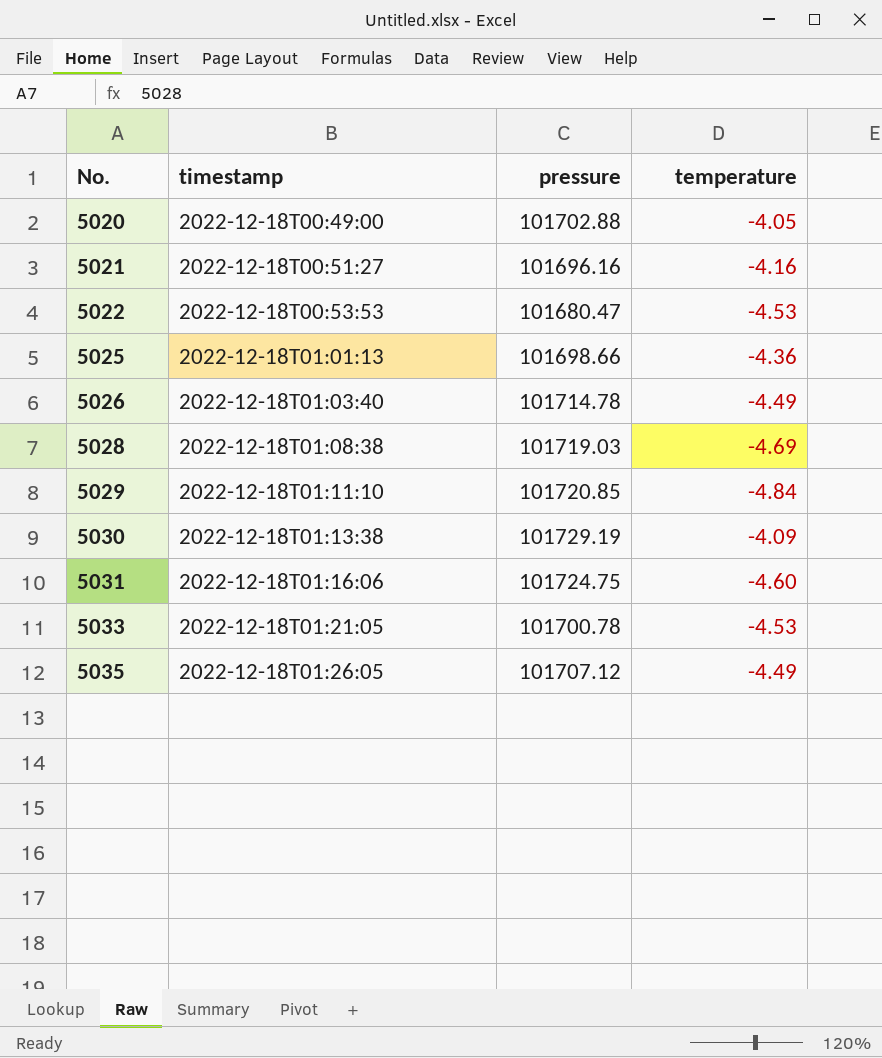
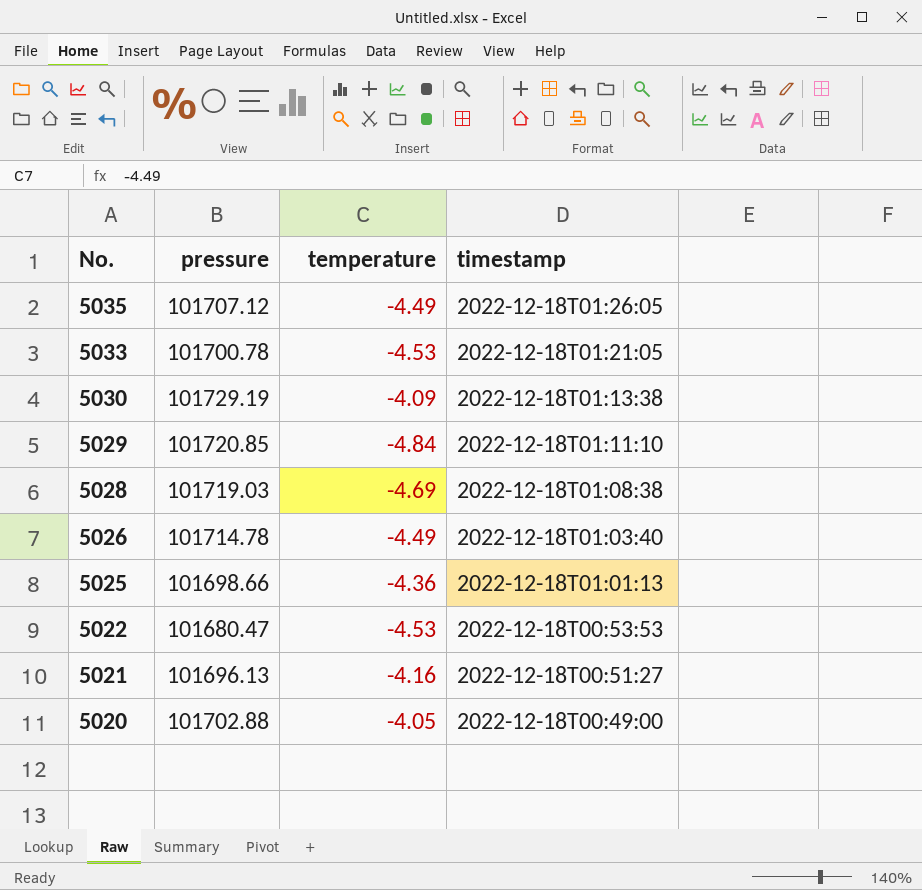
row order: No. ascending -> No. descending
column timestamp | position: 2 -> 4
row 5031: 2022-12-18T01:16:06 | 101724.75 | -4.60 -> none
5021 | pressure: 101696.16 -> 101696.13

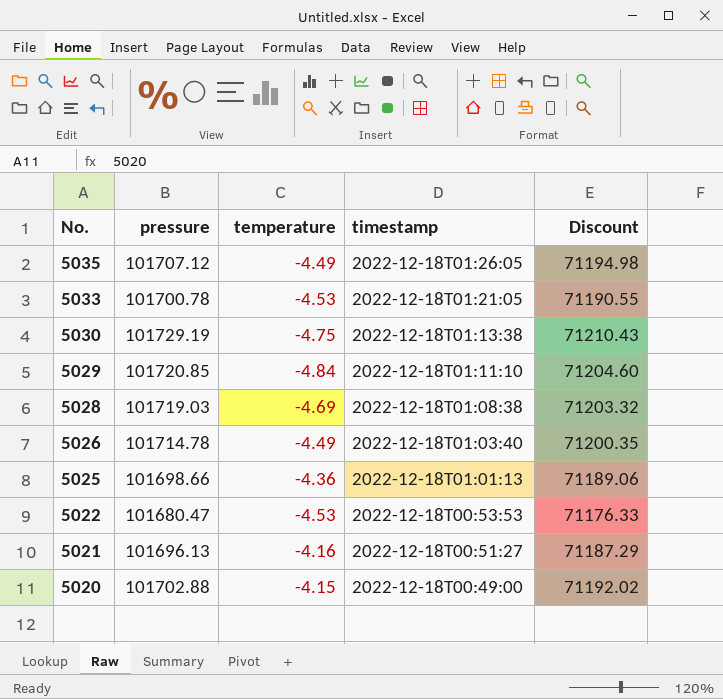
column Discount | formula: none -> [pressure] * 0.7
5030 | temperature: -4.09 -> -4.75
5020 | temperature: -4.05 -> -4.15

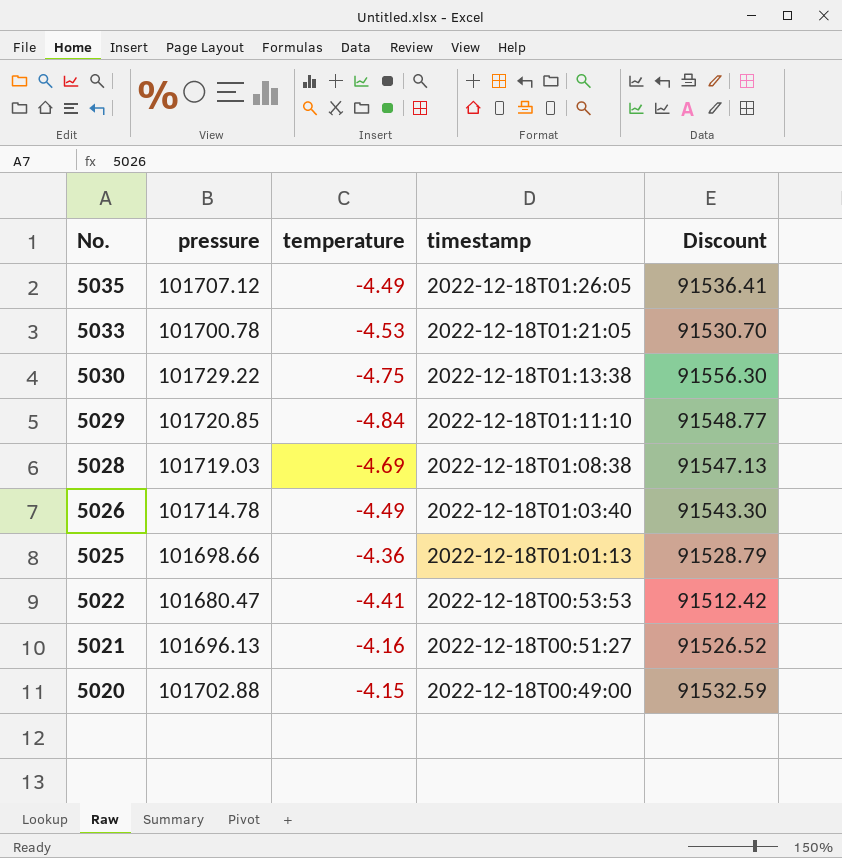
column Discount | formula: [pressure] * 0.7 -> [pressure] * 0.9
5030 | pressure: 101729.19 -> 101729.22
5022 | temperature: -4.53 -> -4.41

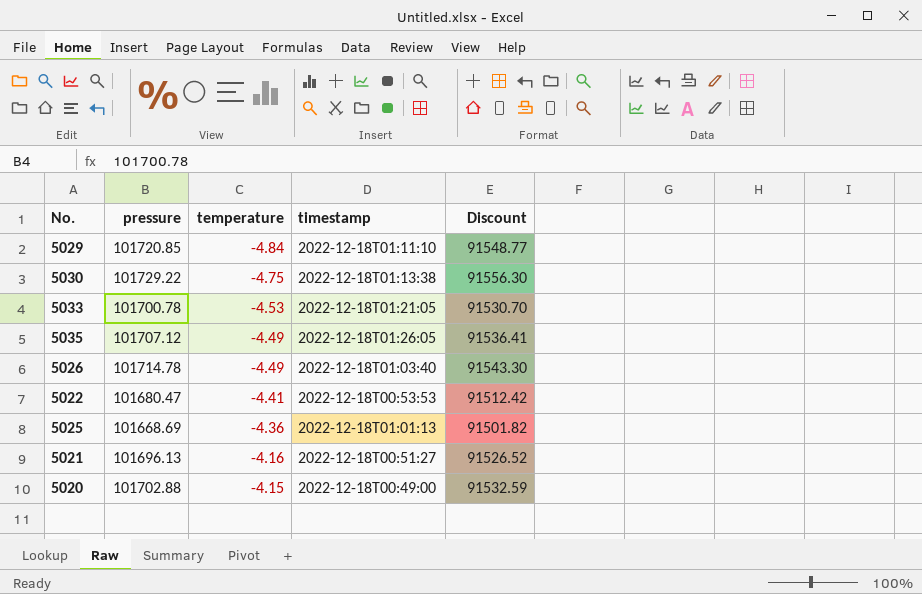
row order: No. descending -> temperature ascending
row 5028: 101719.03 | -4.69 | 2022-12-18T01:08:38 | 91547.13 -> none
5025 | pressure: 101698.66 -> 101668.69
5025 | Discount: 91528.79 -> 91501.82

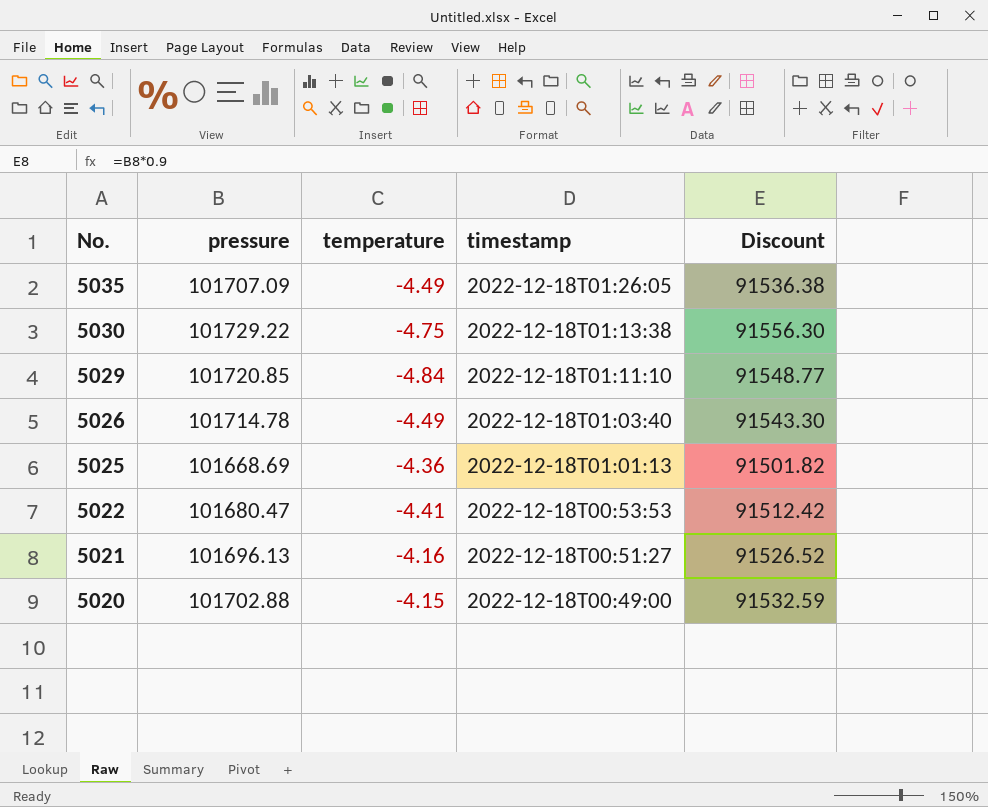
row order: temperature ascending -> No. descending
row 5033: 101700.78 | -4.53 | 2022-12-18T01:21:05 | 91530.70 -> none
5035 | pressure: 101707.12 -> 101707.09
5035 | Discount: 91536.41 -> 91536.38

